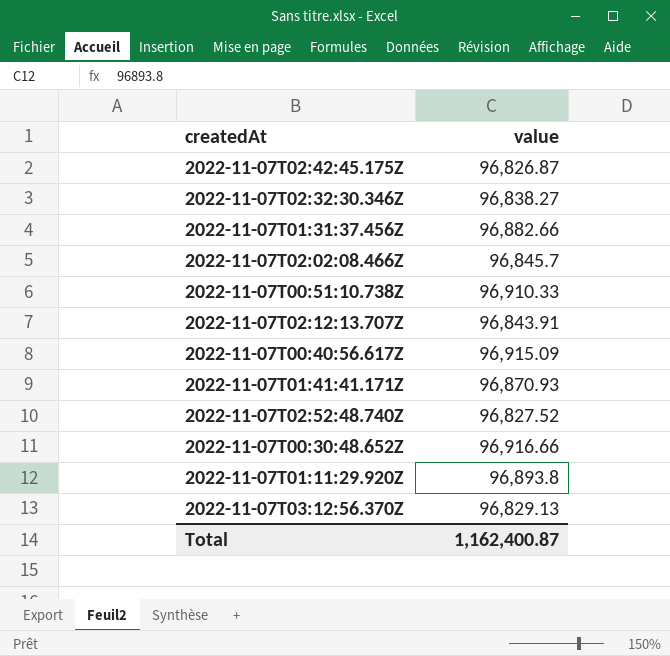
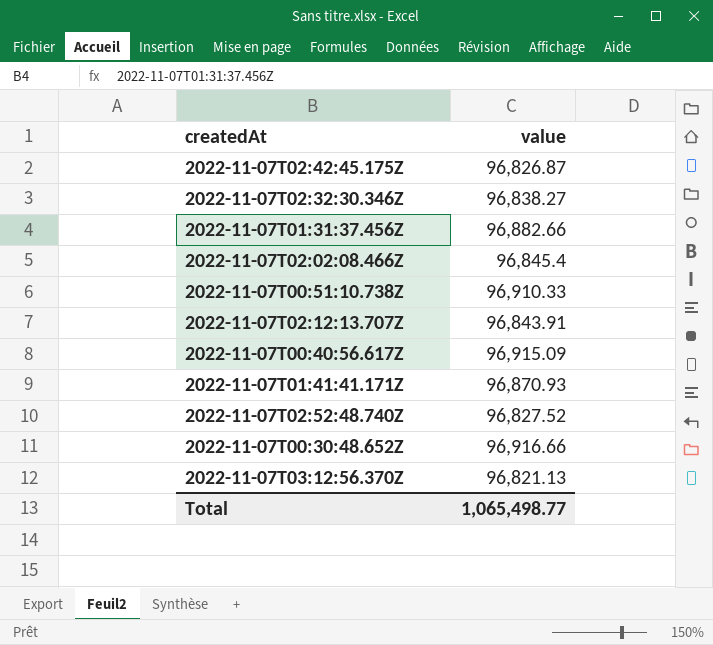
row 2022-11-07T01:11:29.920Z: 96,893.8 -> none
2022-11-07T02:02:08.466Z | value: 96,845.7 -> 96,845.4
2022-11-07T03:12:56.370Z | value: 96,829.13 -> 96,821.13
Total | value: 1,162,400.87 -> 1,065,498.77

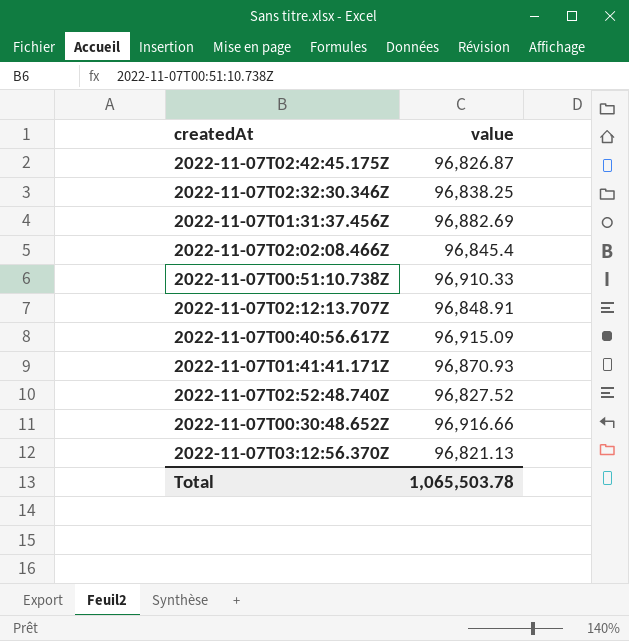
2022-11-07T02:32:30.346Z | value: 96,838.27 -> 96,838.25
2022-11-07T01:31:37.456Z | value: 96,882.66 -> 96,882.69
2022-11-07T02:12:13.707Z | value: 96,843.91 -> 96,848.91
Total | value: 1,065,498.77 -> 1,065,503.78

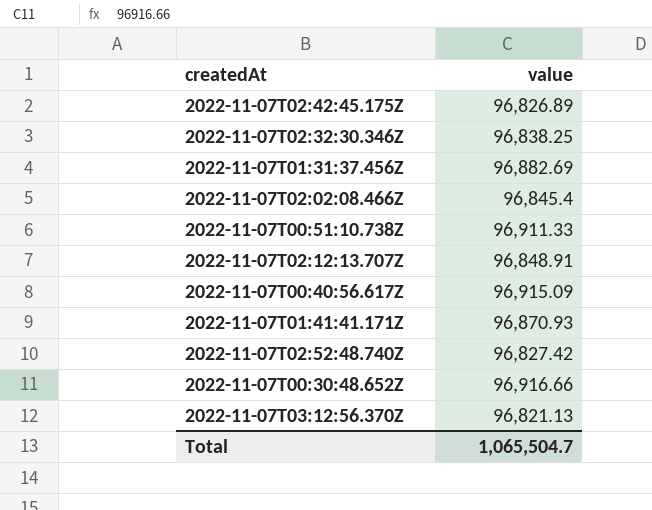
2022-11-07T02:42:45.175Z | value: 96,826.87 -> 96,826.89
2022-11-07T00:51:10.738Z | value: 96,910.33 -> 96,911.33
2022-11-07T02:52:48.740Z | value: 96,827.52 -> 96,827.42
Total | value: 1,065,503.78 -> 1,065,504.7

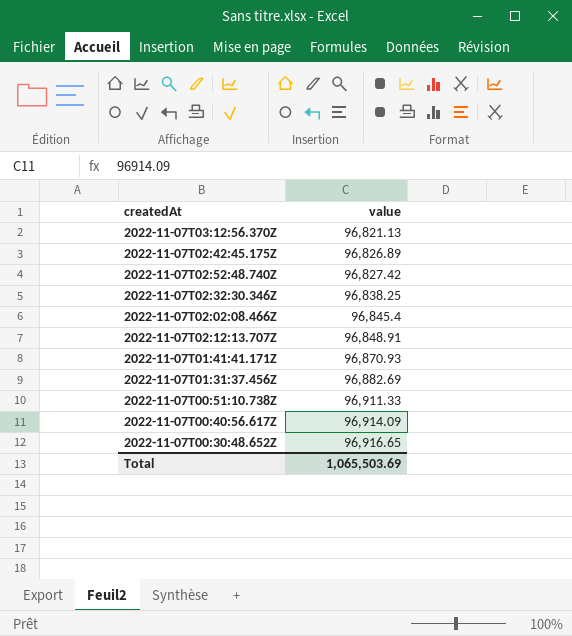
row order: none -> value ascending
2022-11-07T00:40:56.617Z | value: 96,915.09 -> 96,914.09
2022-11-07T00:30:48.652Z | value: 96,916.66 -> 96,916.65
Total | value: 1,065,504.7 -> 1,065,503.69

